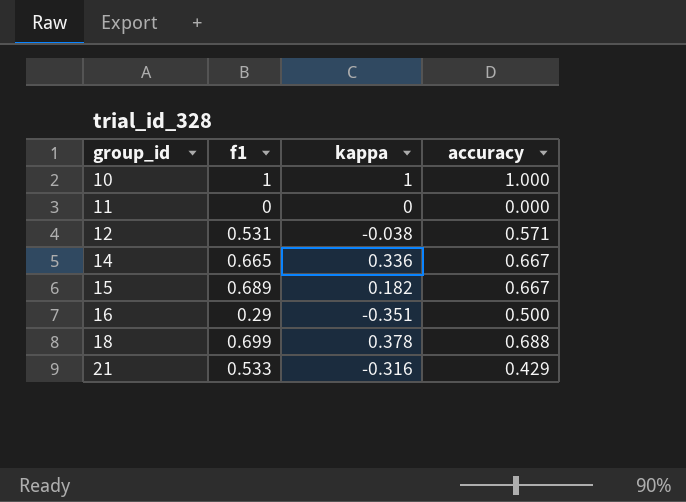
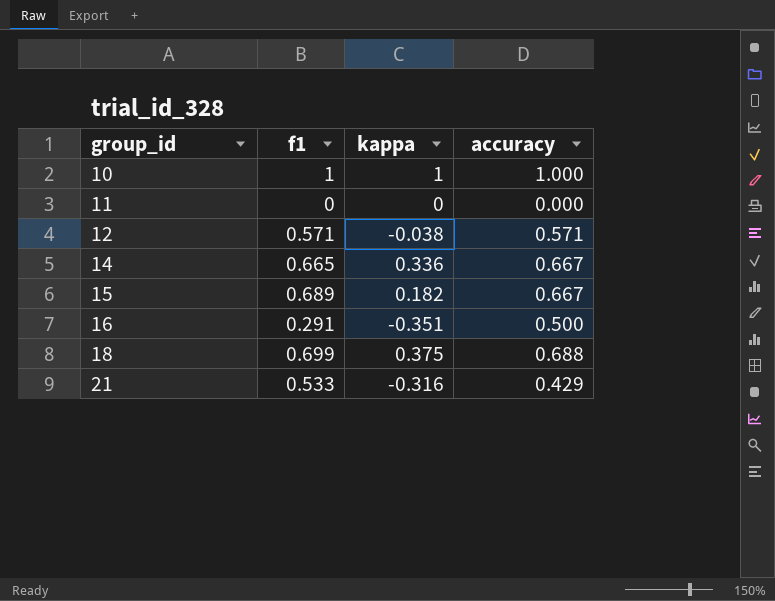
12 | f1: 0.531 -> 0.571
16 | f1: 0.29 -> 0.291
18 | kappa: 0.378 -> 0.375

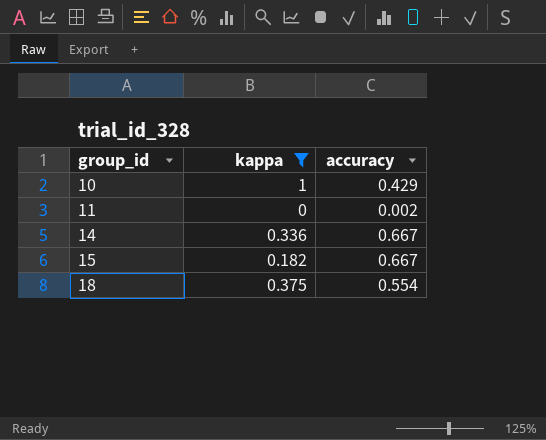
filter: none -> kappa >= 0
column f1 | position: 2 -> none
10 | accuracy: 1.000 -> 0.429
11 | accuracy: 0.000 -> 0.002
18 | accuracy: 0.688 -> 0.554

